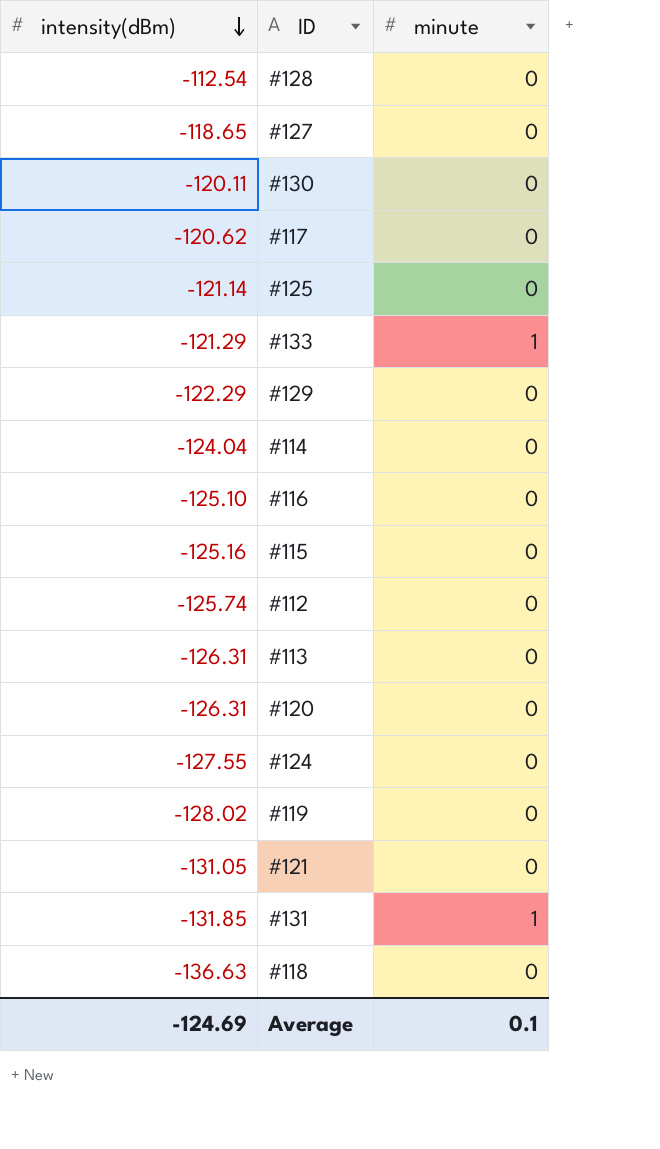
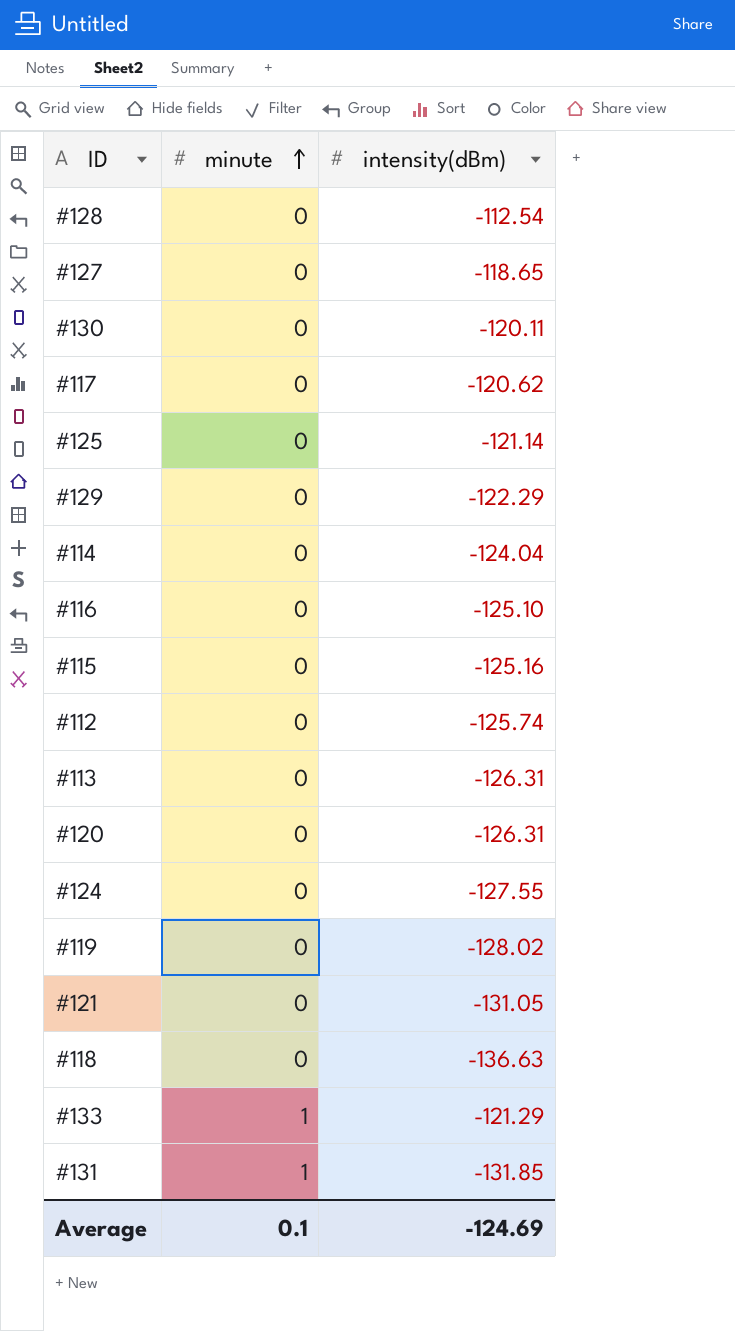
row order: intensity(dBm) descending -> minute ascending
column intensity(dBm) | position: 1 -> 3

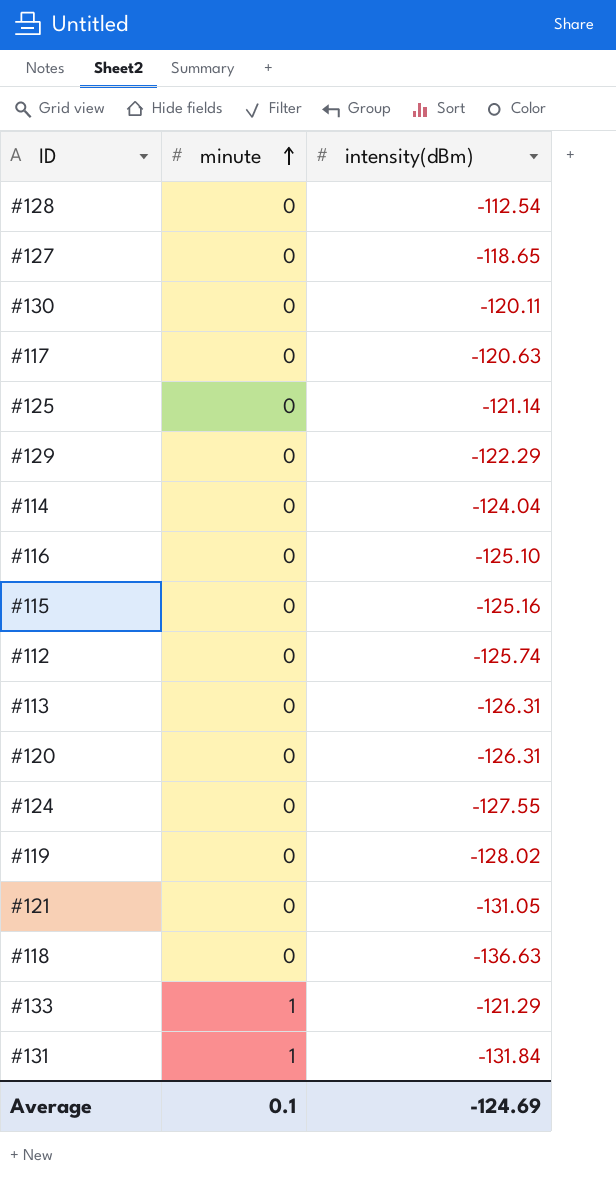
#117 | intensity(dBm): -120.62 -> -120.63
#131 | intensity(dBm): -131.85 -> -131.84

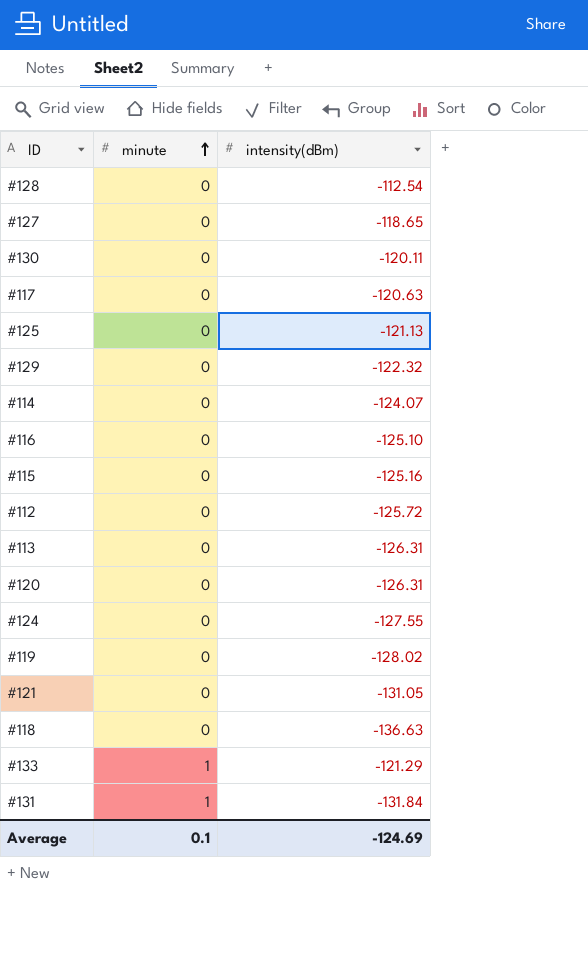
#125 | intensity(dBm): -121.14 -> -121.13
#129 | intensity(dBm): -122.29 -> -122.32
#114 | intensity(dBm): -124.04 -> -124.07
#112 | intensity(dBm): -125.74 -> -125.72

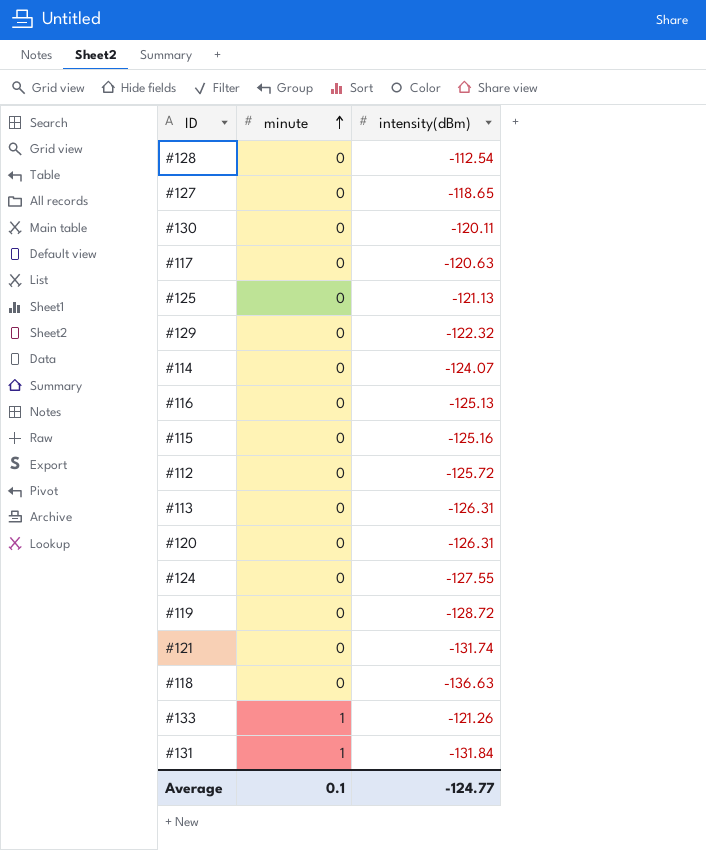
#116 | intensity(dBm): -125.10 -> -125.13
#119 | intensity(dBm): -128.02 -> -128.72
#121 | intensity(dBm): -131.05 -> -131.74
#133 | intensity(dBm): -121.29 -> -121.26
Average | intensity(dBm): -124.69 -> -124.77

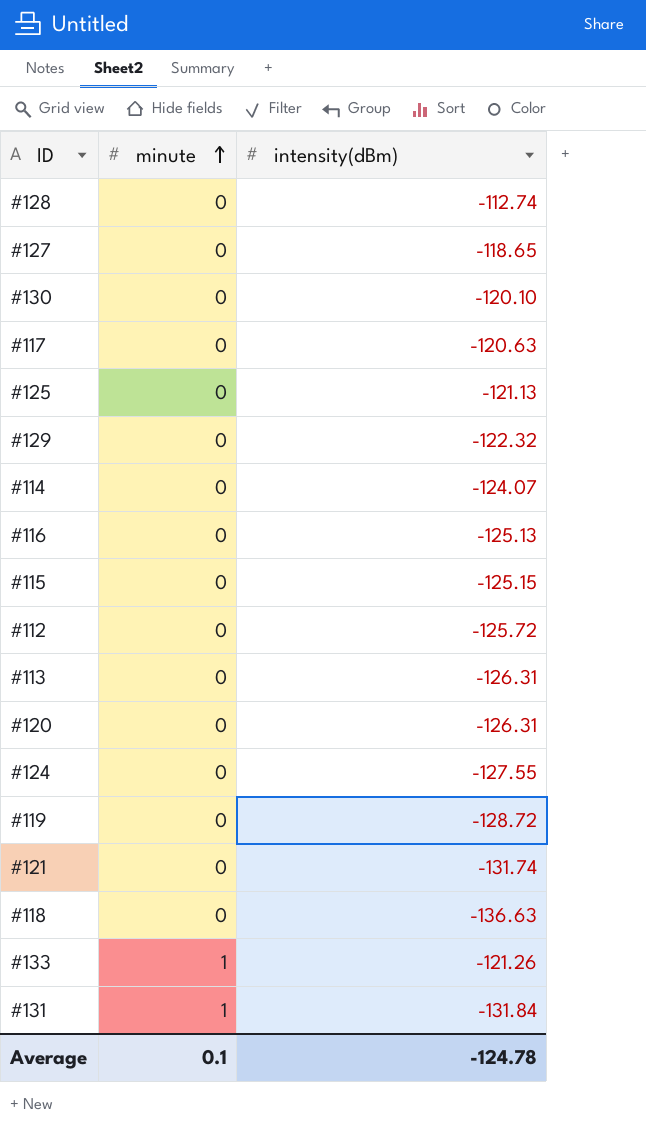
#128 | intensity(dBm): -112.54 -> -112.74
#130 | intensity(dBm): -120.11 -> -120.10
#115 | intensity(dBm): -125.16 -> -125.15
Average | intensity(dBm): -124.77 -> -124.78

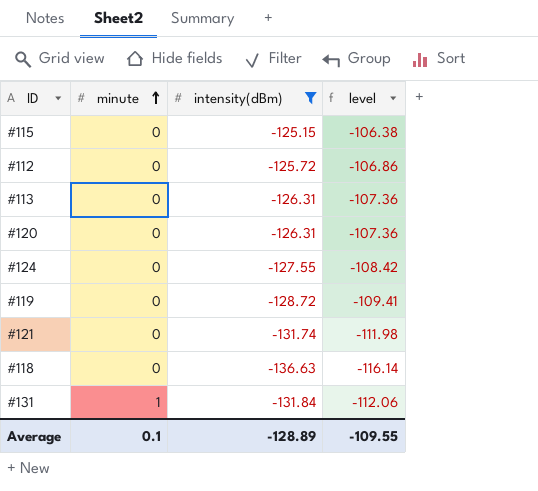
filter: none -> intensity(dBm) <= -125.15
column level | formula: none -> [intensity(dBm)] * 0.85
Average | intensity(dBm): -124.78 -> -128.89

